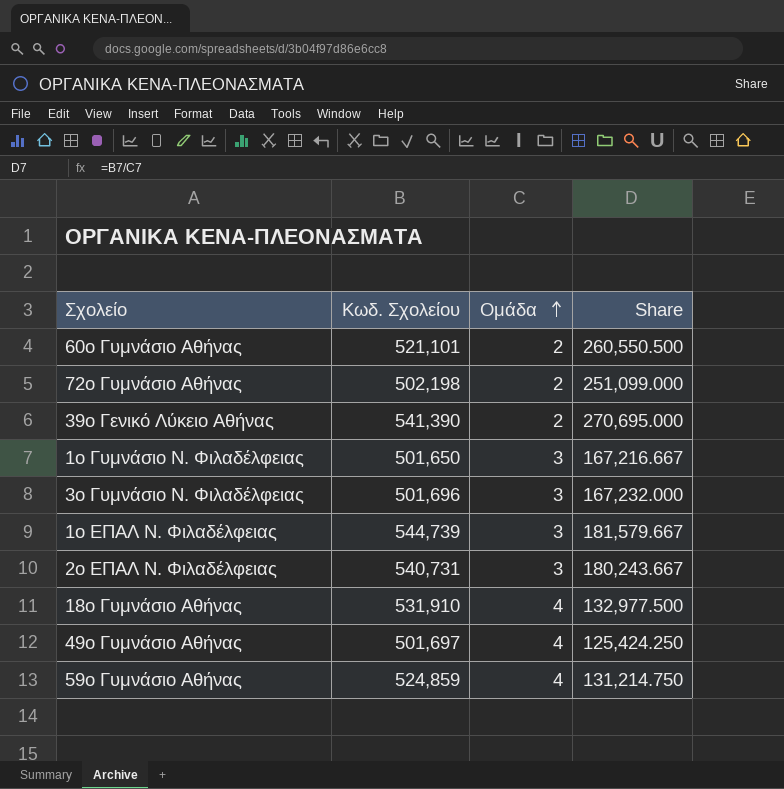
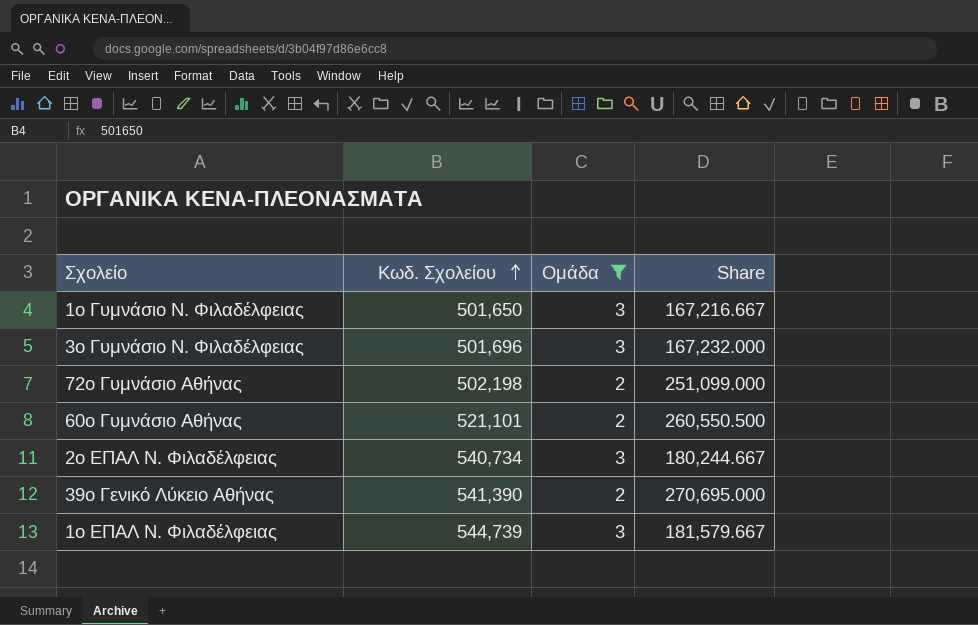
filter: none -> Ομάδα != 4
row order: Ομάδα ascending -> Κωδ. Σχολείου ascending
2ο ΕΠΑΛ Ν. Φιλαδέλφειας | Κωδ. Σχολείου: 540,731 -> 540,734
2ο ΕΠΑΛ Ν. Φιλαδέλφειας | Share: 180,243.667 -> 180,244.667

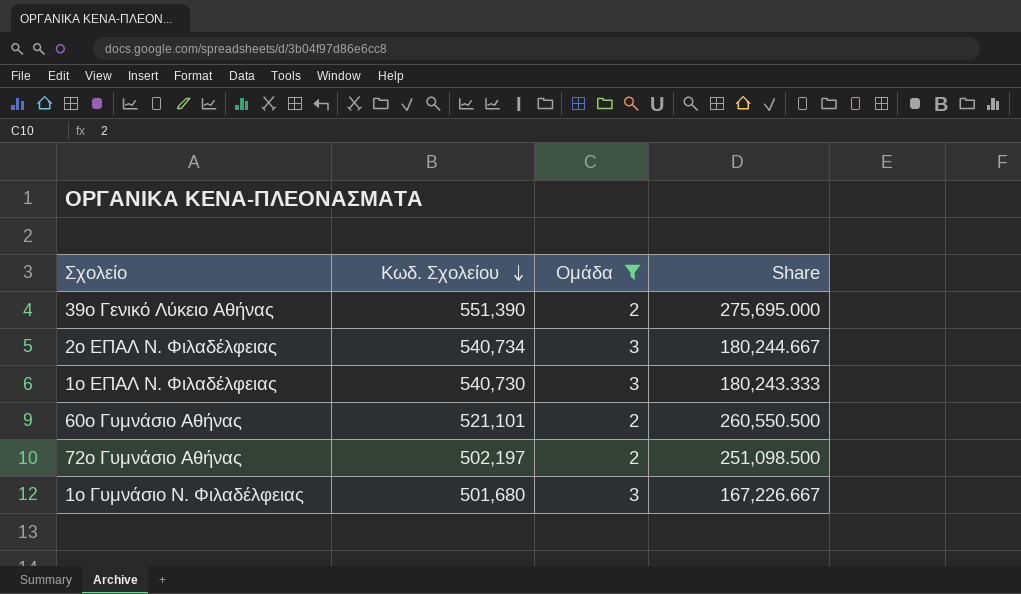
row order: Κωδ. Σχολείου ascending -> Κωδ. Σχολείου descending
row 3ο Γυμνάσιο Ν. Φιλαδέλφειας: 501,696 | 3 | 167,232.000 -> none
39ο Γενικό Λύκειο Αθήνας | Κωδ. Σχολείου: 541,390 -> 551,390
39ο Γενικό Λύκειο Αθήνας | Share: 270,695.000 -> 275,695.000
1ο ΕΠΑΛ Ν. Φιλαδέλφειας | Κωδ. Σχολείου: 544,739 -> 540,730
1ο ΕΠΑΛ Ν. Φιλαδέλφειας | Share: 181,579.667 -> 180,243.333
72ο Γυμνάσιο Αθήνας | Κωδ. Σχολείου: 502,198 -> 502,197
72ο Γυμνάσιο Αθήνας | Share: 251,099.000 -> 251,098.500
1ο Γυμνάσιο Ν. Φιλαδέλφειας | Κωδ. Σχολείου: 501,650 -> 501,680
1ο Γυμνάσιο Ν. Φιλαδέλφειας | Share: 167,216.667 -> 167,226.667

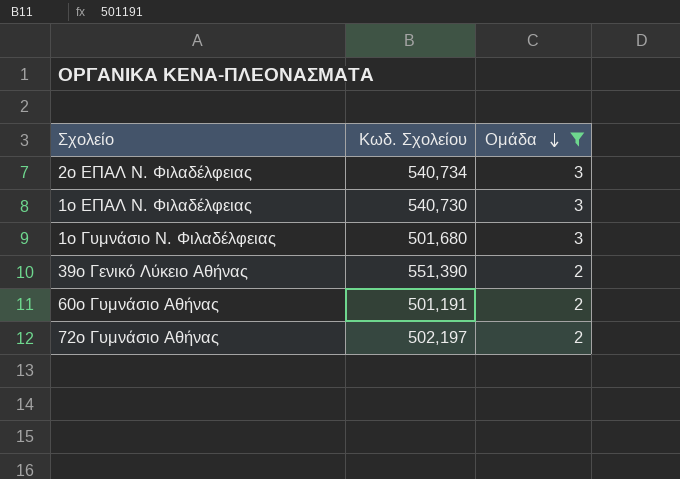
row order: Κωδ. Σχολείου descending -> Ομάδα descending
column Share | formula: [Κωδ. Σχολείου] / [Ομάδα] -> none
60ο Γυμνάσιο Αθήνας | Κωδ. Σχολείου: 521,101 -> 501,191

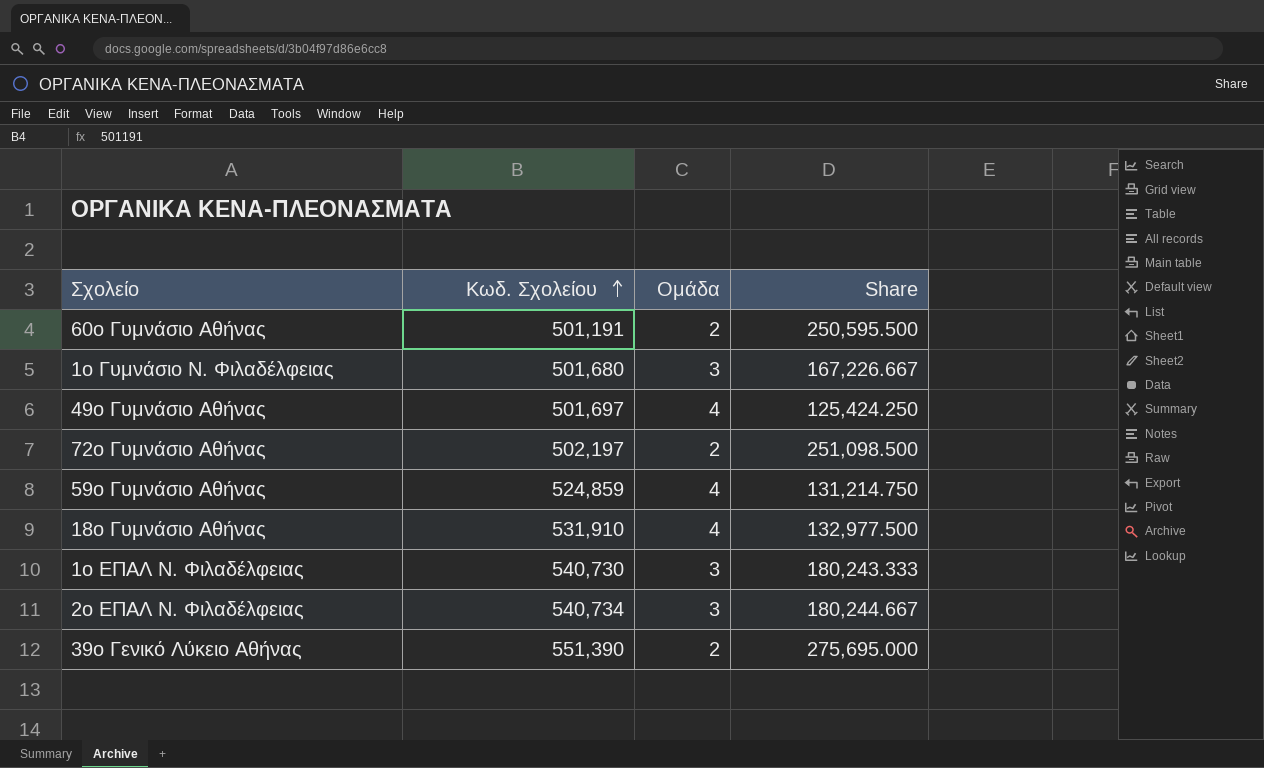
filter: Ομάδα != 4 -> none
row order: Ομάδα descending -> Κωδ. Σχολείου ascending
column Share | formula: none -> [Κωδ. Σχολείου] / [Ομάδα]

